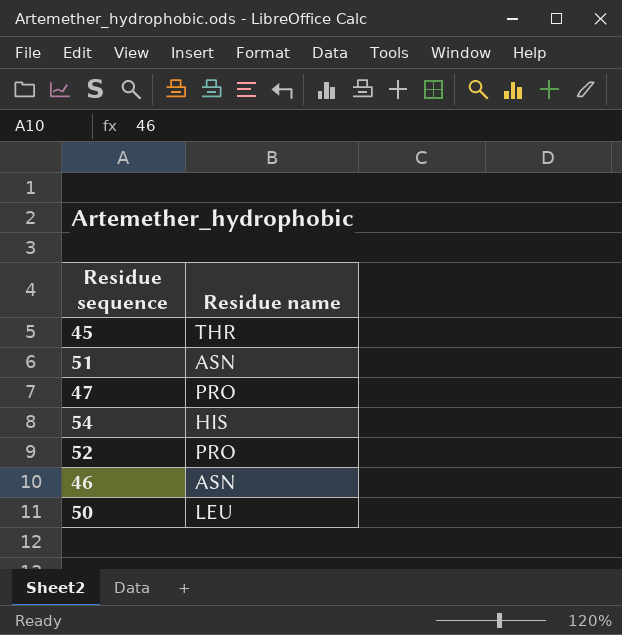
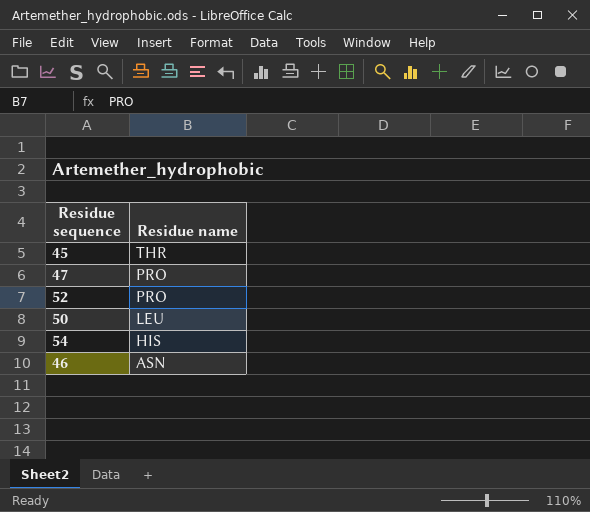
row order: none -> Residue name descending
row 51: ASN -> none

